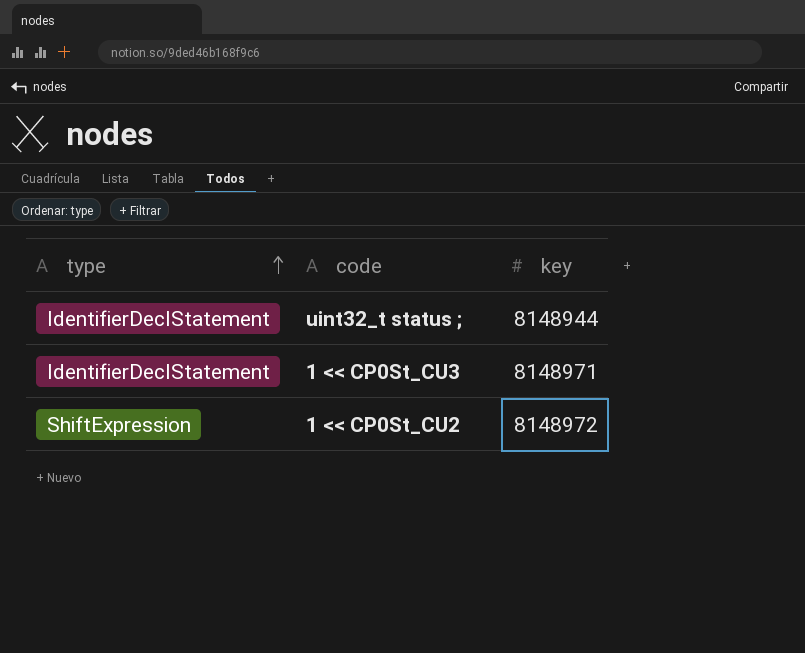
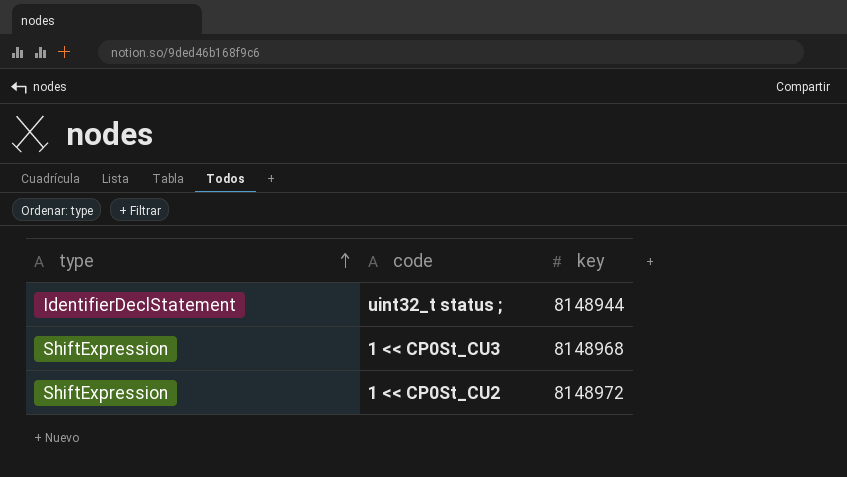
1 << CP0St_CU3 | type: IdentifierDeclStatement -> ShiftExpression
1 << CP0St_CU3 | key: 8148971 -> 8148968

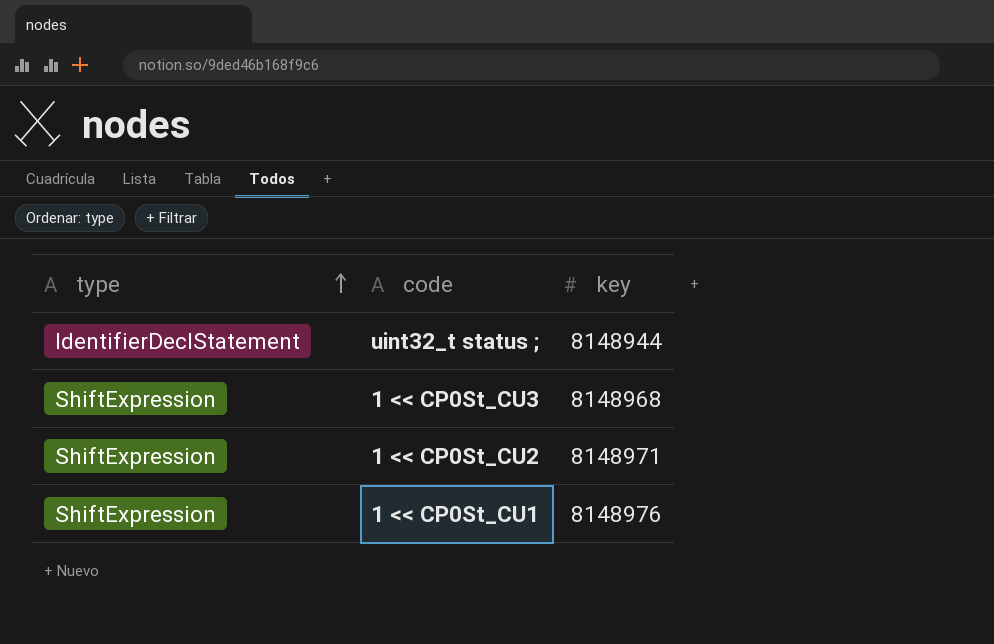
1 << CP0St_CU2 | key: 8148972 -> 8148971
row 1 << CP0St_CU1: none -> ShiftExpression | 8148976

